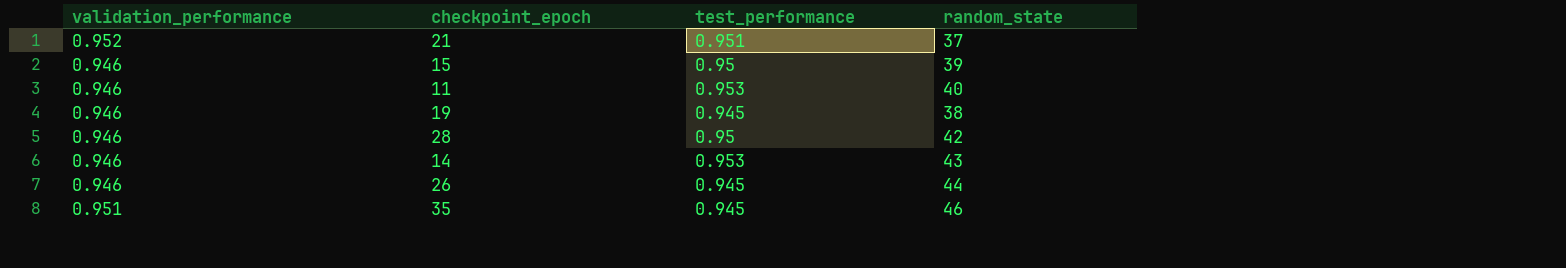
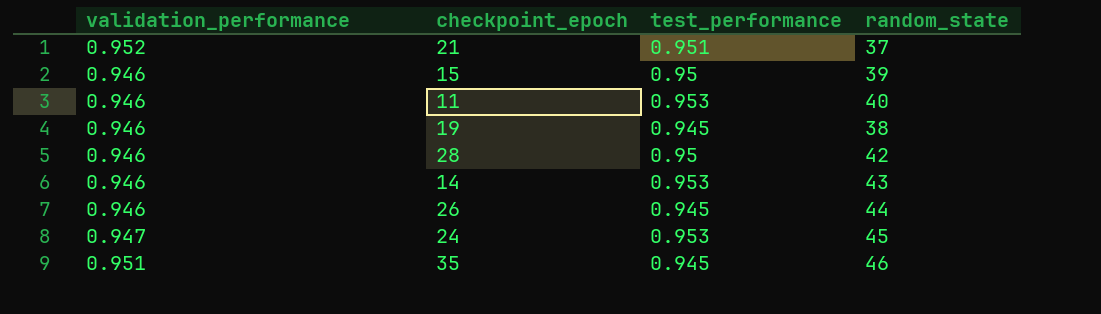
row 24: none -> 0.947 | 0.953 | 45

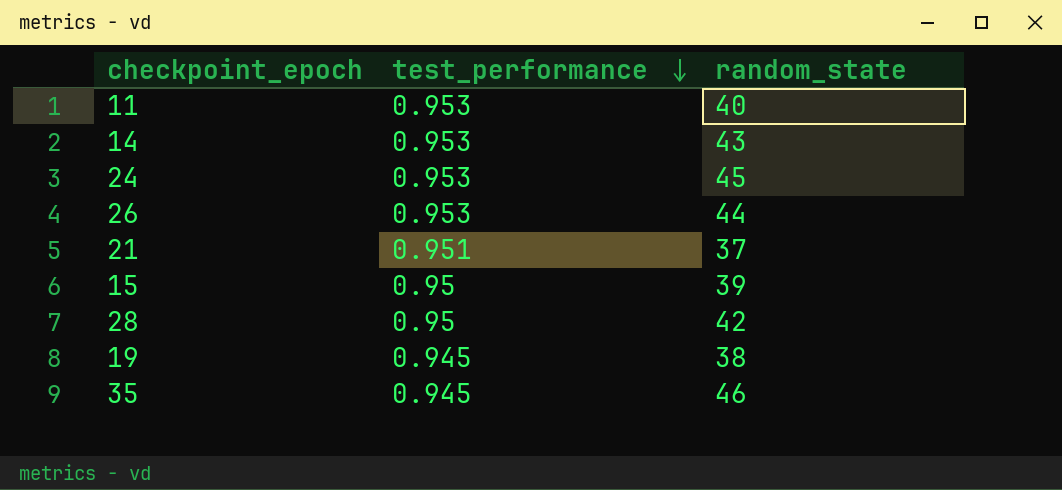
row order: none -> test_performance descending
column validation_performance | position: 1 -> none
26 | test_performance: 0.945 -> 0.953

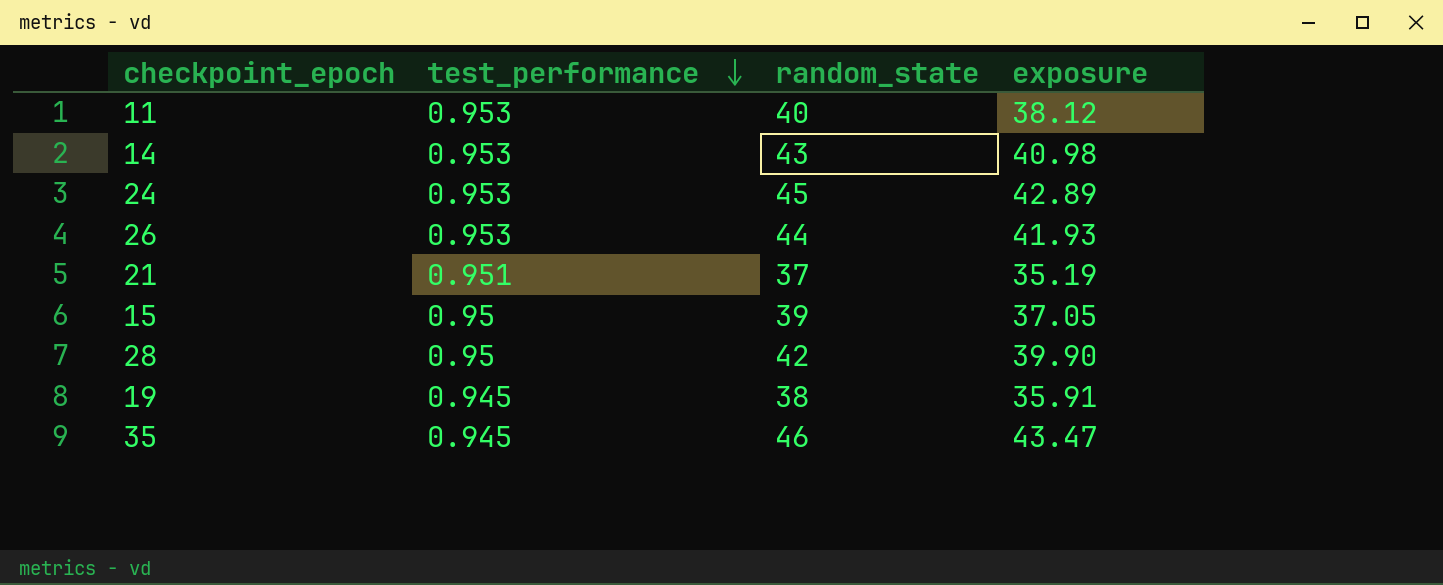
column exposure | formula: none -> [test_performance] * [random_state]

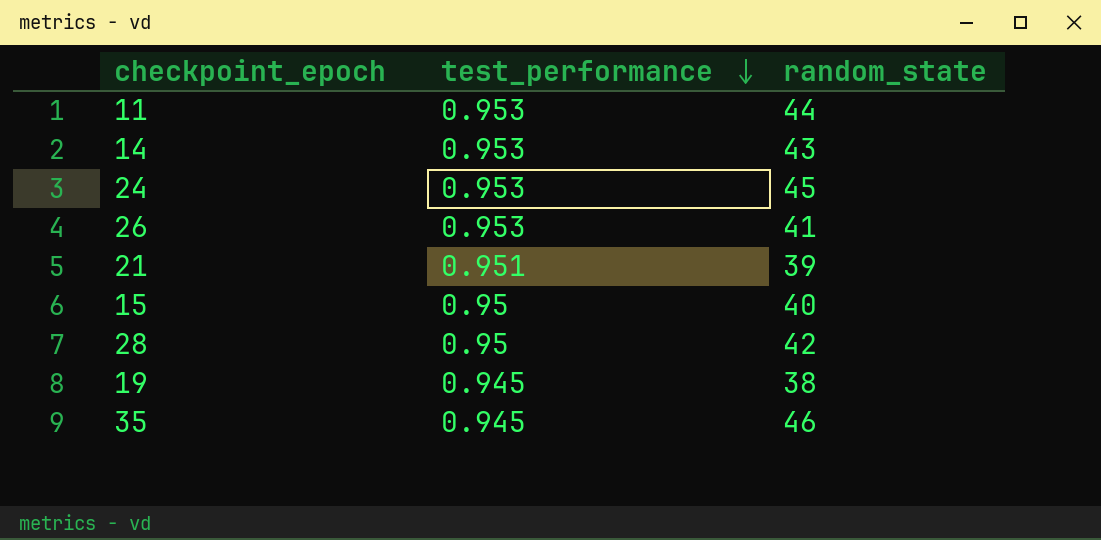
column exposure | formula: [test_performance] * [random_state] -> none
11 | random_state: 40 -> 44
26 | random_state: 44 -> 41
21 | random_state: 37 -> 39
15 | random_state: 39 -> 40

